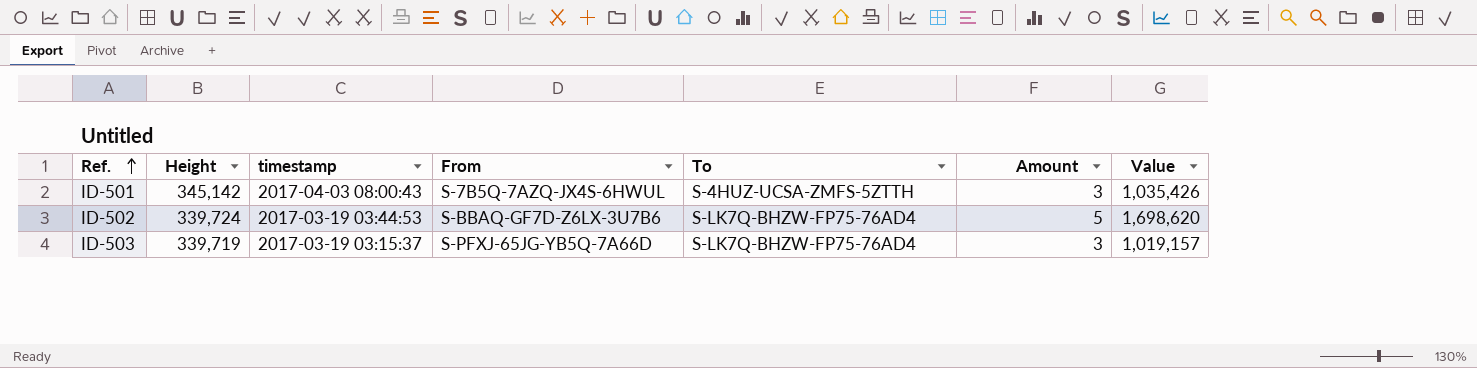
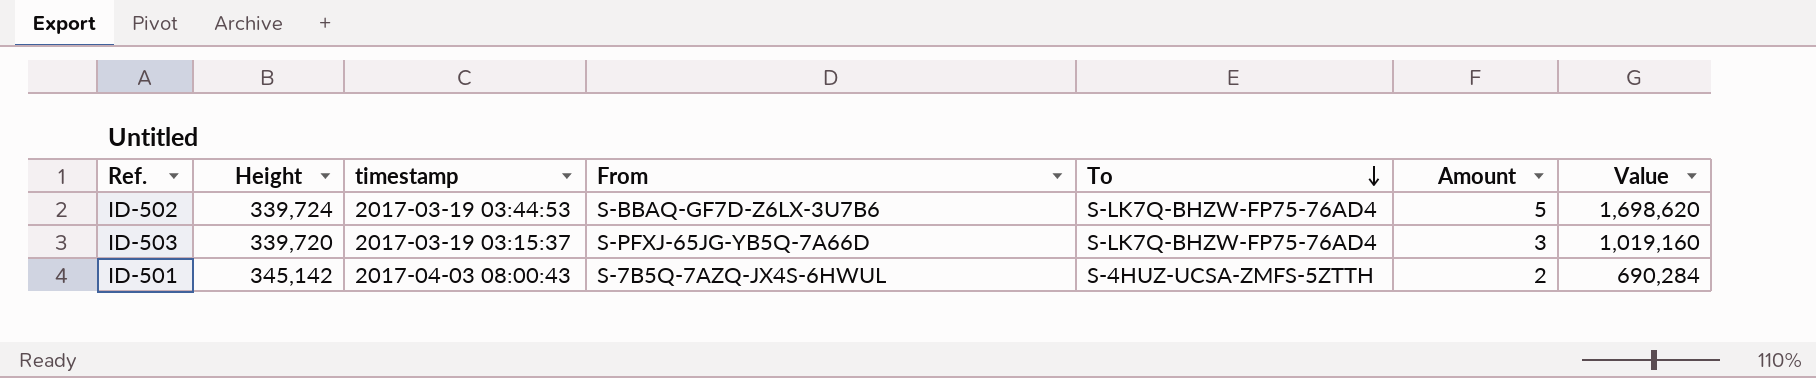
row order: Ref. ascending -> To descending
ID-503 | Height: 339,719 -> 339,720
ID-503 | Value: 1,019,157 -> 1,019,160
ID-501 | Amount: 3 -> 2
ID-501 | Value: 1,035,426 -> 690,284

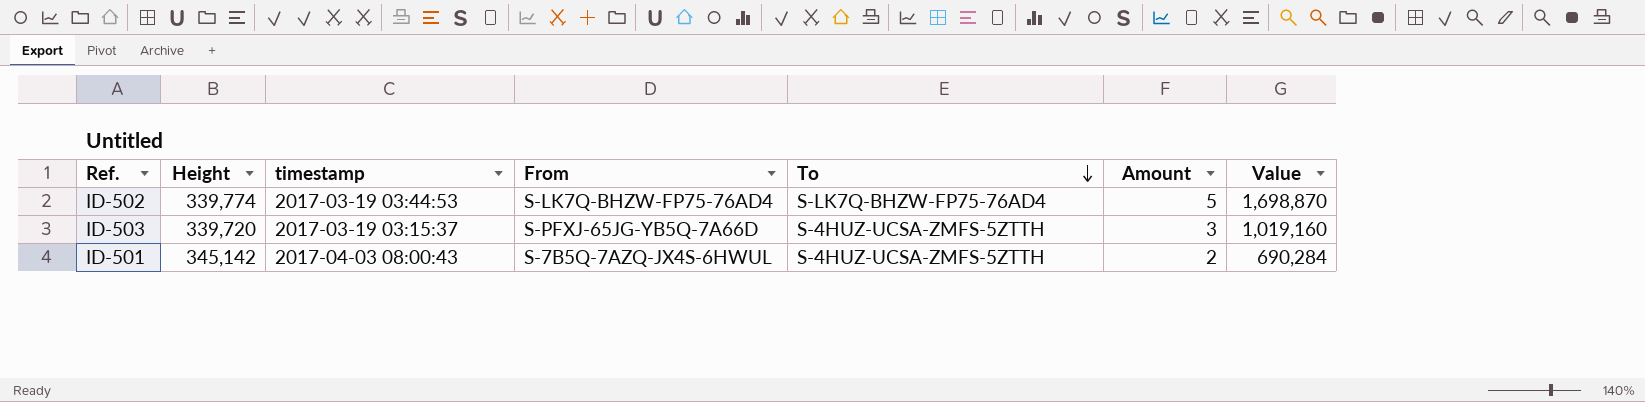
ID-502 | Height: 339,724 -> 339,774
ID-502 | From: S-BBAQ-GF7D-Z6LX-3U7B6 -> S-LK7Q-BHZW-FP75-76AD4
ID-502 | Value: 1,698,620 -> 1,698,870
ID-503 | To: S-LK7Q-BHZW-FP75-76AD4 -> S-4HUZ-UCSA-ZMFS-5ZTTH

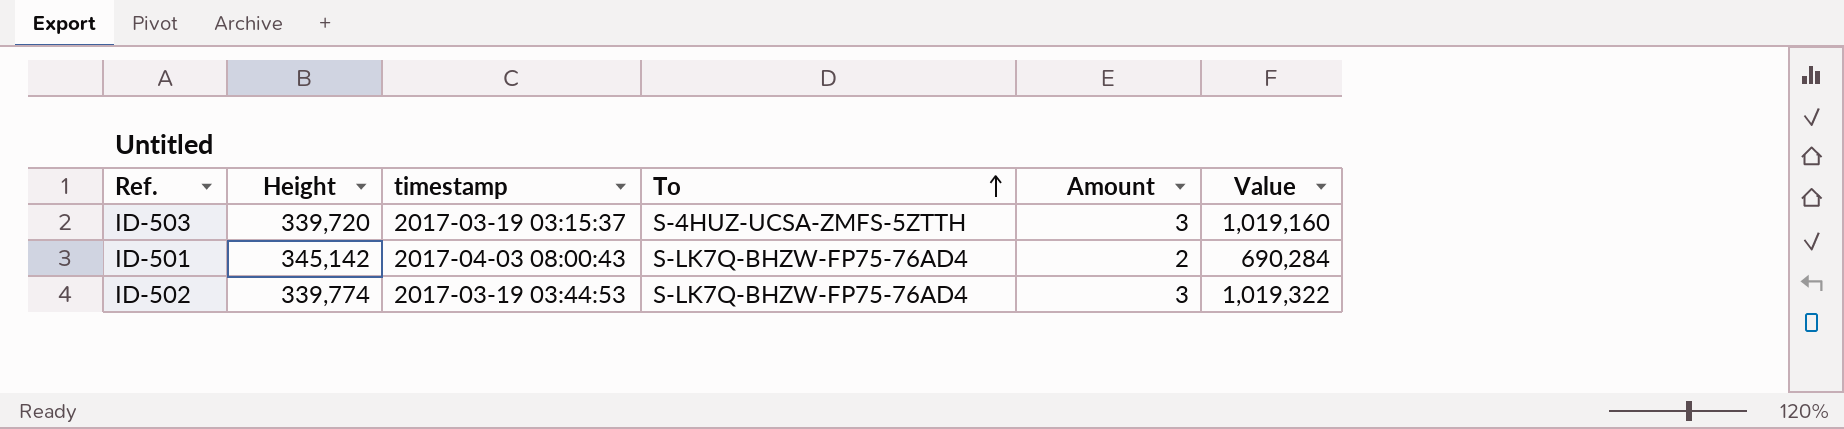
row order: To descending -> To ascending
column From | position: 4 -> none
ID-501 | To: S-4HUZ-UCSA-ZMFS-5ZTTH -> S-LK7Q-BHZW-FP75-76AD4
ID-502 | Amount: 5 -> 3
ID-502 | Value: 1,698,870 -> 1,019,322

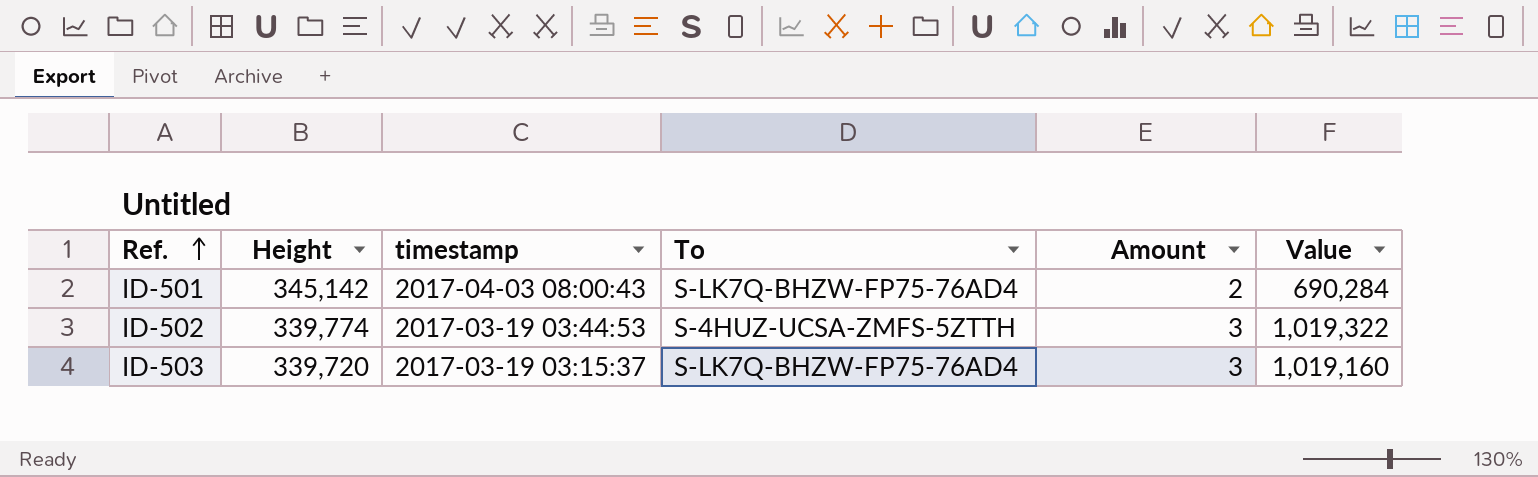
row order: To ascending -> Ref. ascending
ID-502 | To: S-LK7Q-BHZW-FP75-76AD4 -> S-4HUZ-UCSA-ZMFS-5ZTTH
ID-503 | To: S-4HUZ-UCSA-ZMFS-5ZTTH -> S-LK7Q-BHZW-FP75-76AD4

